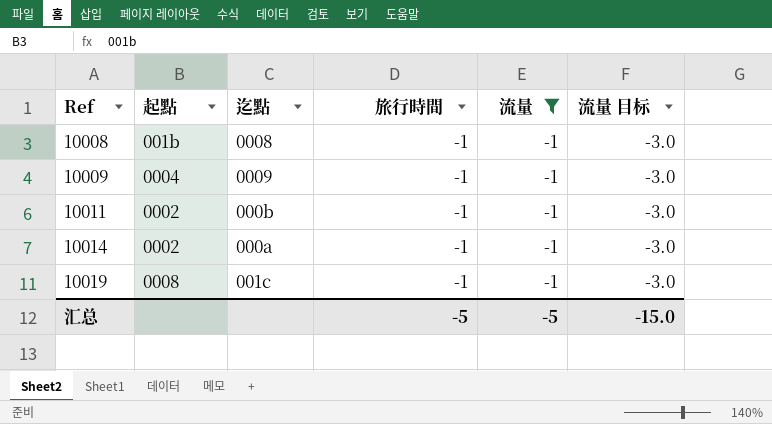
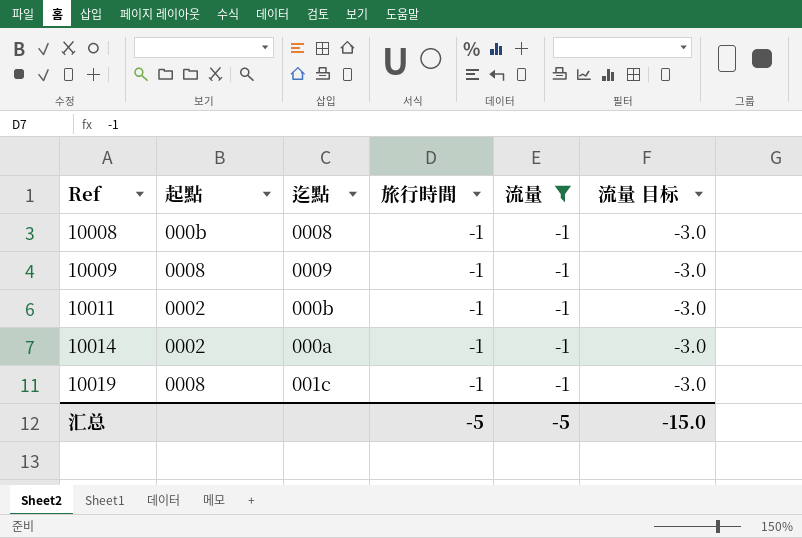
10008 | 起點: 001b -> 000b
10009 | 起點: 0004 -> 0008

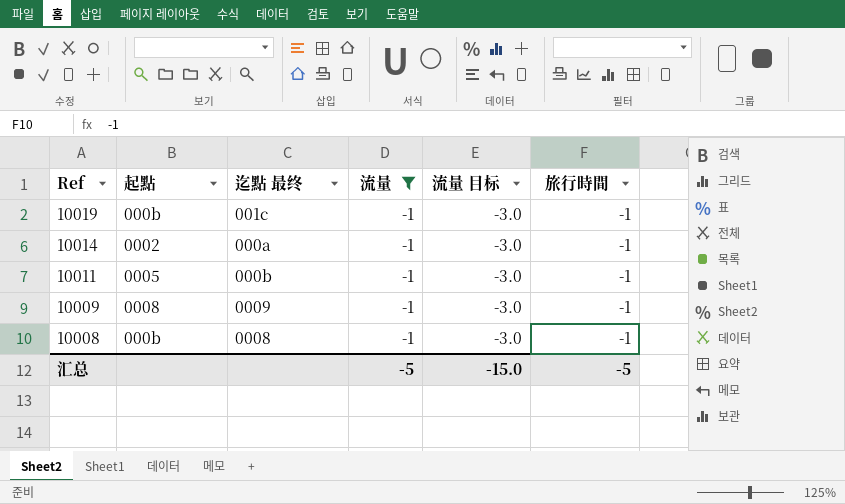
row order: Ref ascending -> Ref descending
column name: 迄點 -> 迄點 最终
column 旅行時間 | position: 4 -> 6
10019 | 起點: 0008 -> 000b
10011 | 起點: 0002 -> 0005

